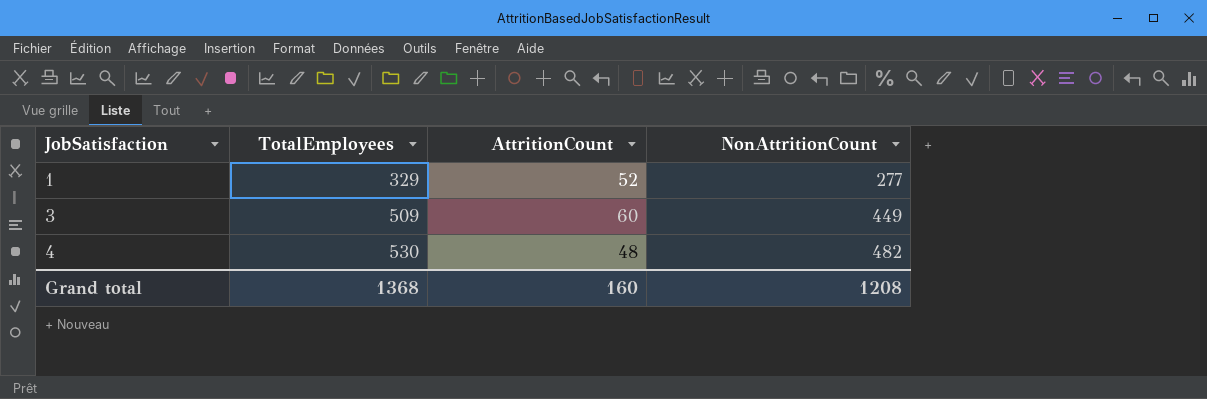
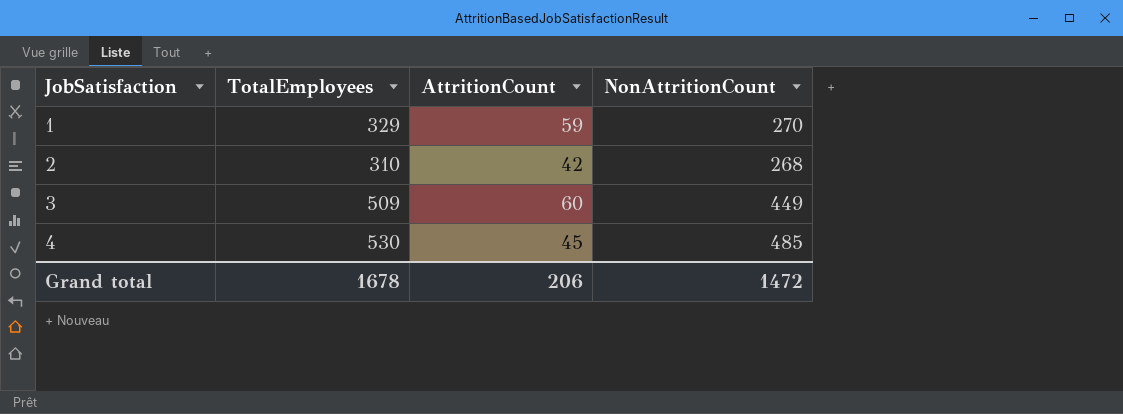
1 | AttritionCount: 52 -> 59
1 | NonAttritionCount: 277 -> 270
row 2: none -> 310 | 42 | 268
4 | AttritionCount: 48 -> 45
4 | NonAttritionCount: 482 -> 485
Grand total | TotalEmployees: 1368 -> 1678
Grand total | AttritionCount: 160 -> 206
Grand total | NonAttritionCount: 1208 -> 1472

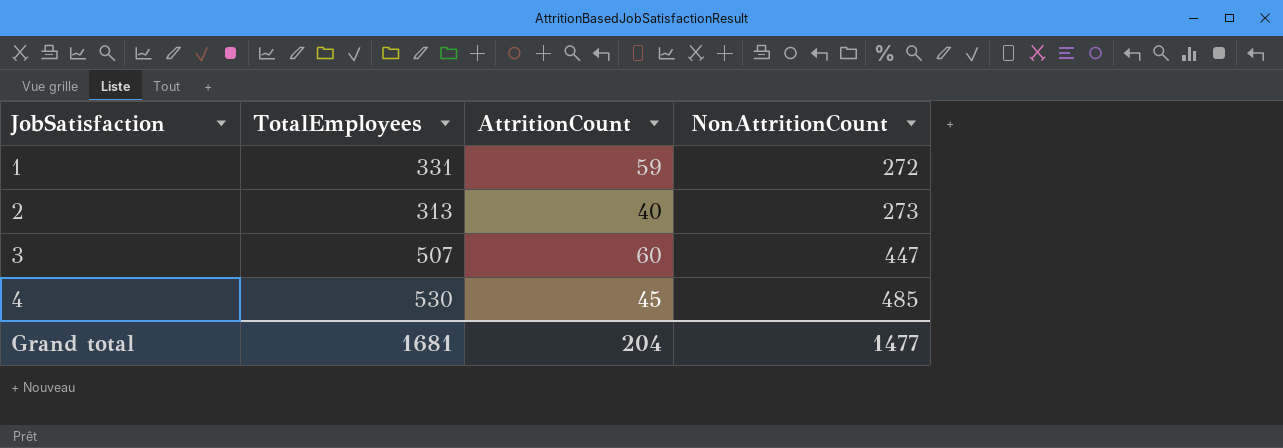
1 | TotalEmployees: 329 -> 331
1 | NonAttritionCount: 270 -> 272
2 | TotalEmployees: 310 -> 313
2 | AttritionCount: 42 -> 40
2 | NonAttritionCount: 268 -> 273
3 | TotalEmployees: 509 -> 507
3 | NonAttritionCount: 449 -> 447
Grand total | TotalEmployees: 1678 -> 1681
Grand total | AttritionCount: 206 -> 204
Grand total | NonAttritionCount: 1472 -> 1477

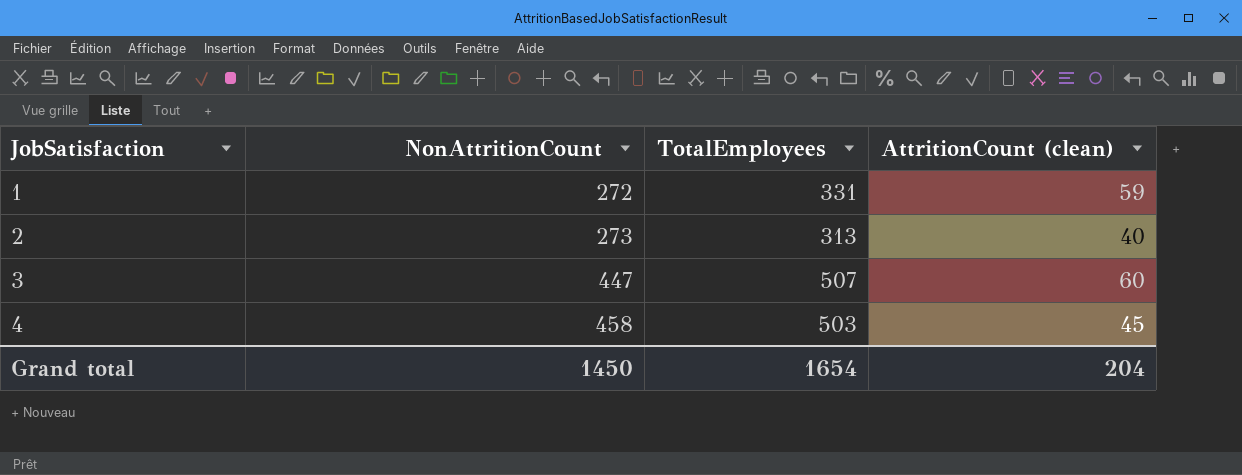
column NonAttritionCount | position: 4 -> 2
column name: AttritionCount -> AttritionCount (clean)
4 | NonAttritionCount: 485 -> 458
4 | TotalEmployees: 530 -> 503
Grand total | NonAttritionCount: 1477 -> 1450
Grand total | TotalEmployees: 1681 -> 1654

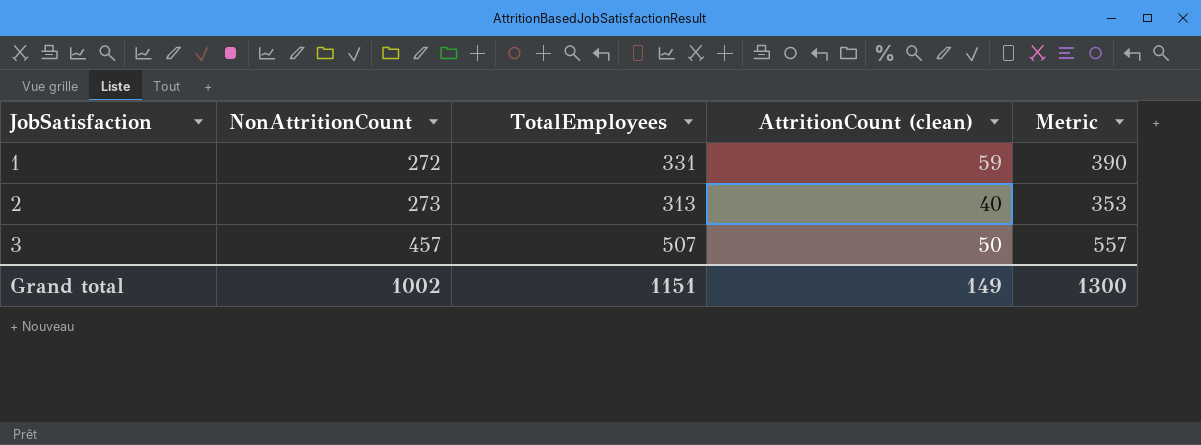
column Metric | formula: none -> [TotalEmployees] + [AttritionCount (clean)]
row 4: 458 | 503 | 45 -> none
3 | NonAttritionCount: 447 -> 457
3 | AttritionCount (clean): 60 -> 50
Grand total | NonAttritionCount: 1450 -> 1002
Grand total | TotalEmployees: 1654 -> 1151
Grand total | AttritionCount (clean): 204 -> 149

